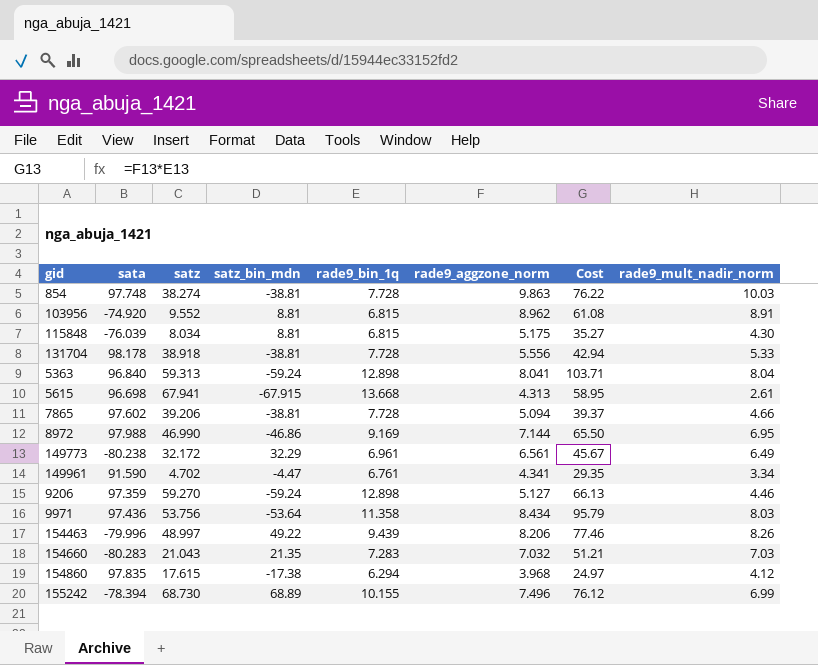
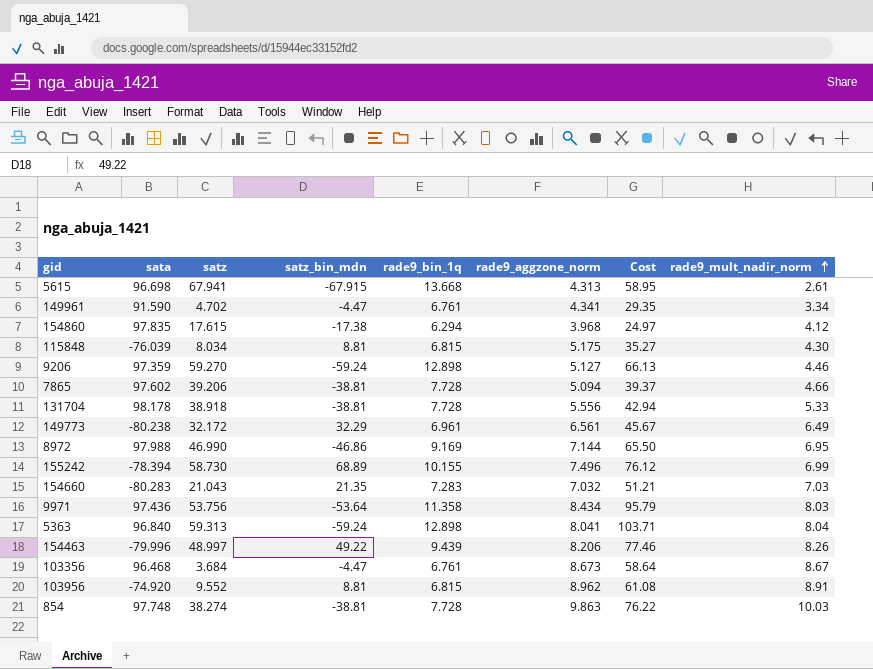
row order: none -> rade9_mult_nadir_norm ascending
155242 | satz: 68.730 -> 58.730
row 103356: none -> 96.468 | 3.684 | -4.47 | 6.761 | 8.673 | 58.64 | 8.67

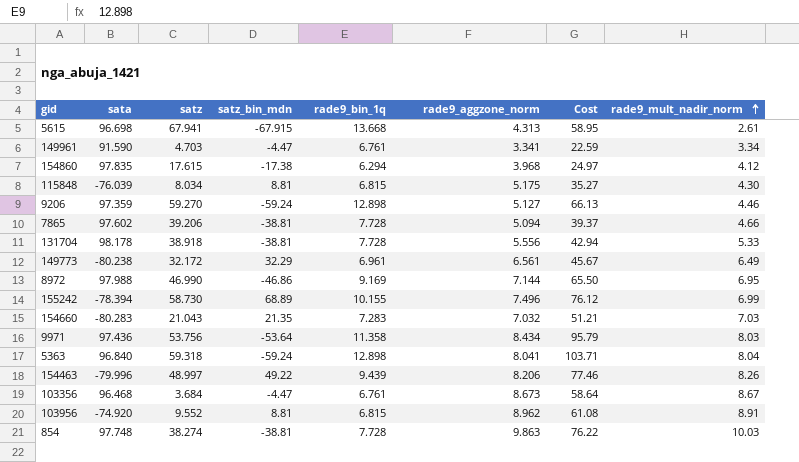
149961 | satz: 4.702 -> 4.703
149961 | rade9_aggzone_norm: 4.341 -> 3.341
149961 | Cost: 29.35 -> 22.59
5363 | satz: 59.313 -> 59.318

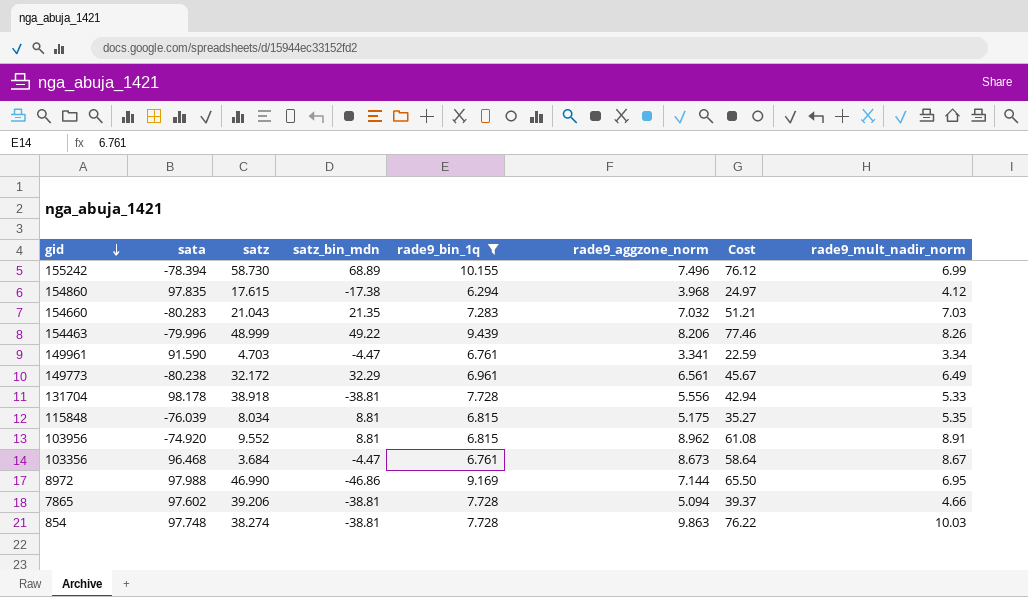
filter: none -> rade9_bin_1q <= 10.155
row order: rade9_mult_nadir_norm ascending -> gid descending
154463 | satz: 48.997 -> 48.999
115848 | rade9_mult_nadir_norm: 4.30 -> 5.35

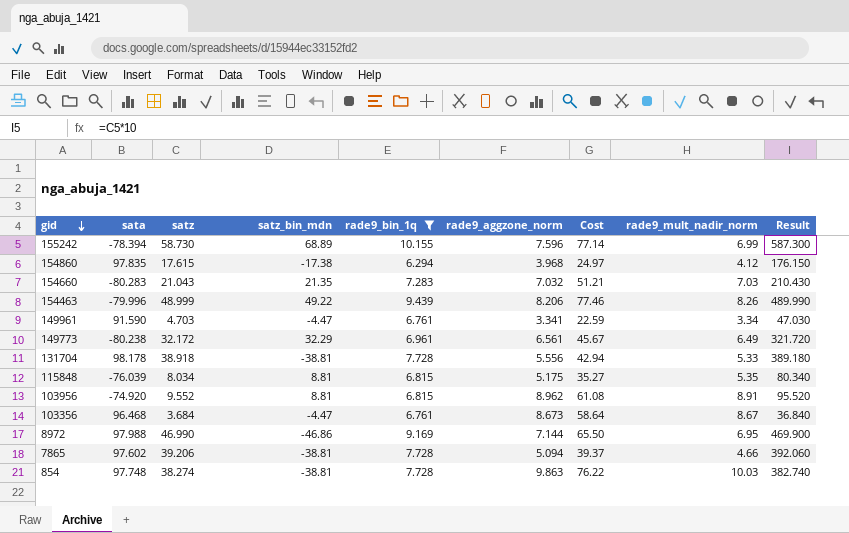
column Result | formula: none -> [satz] * 10
155242 | rade9_aggzone_norm: 7.496 -> 7.596
155242 | Cost: 76.12 -> 77.14

